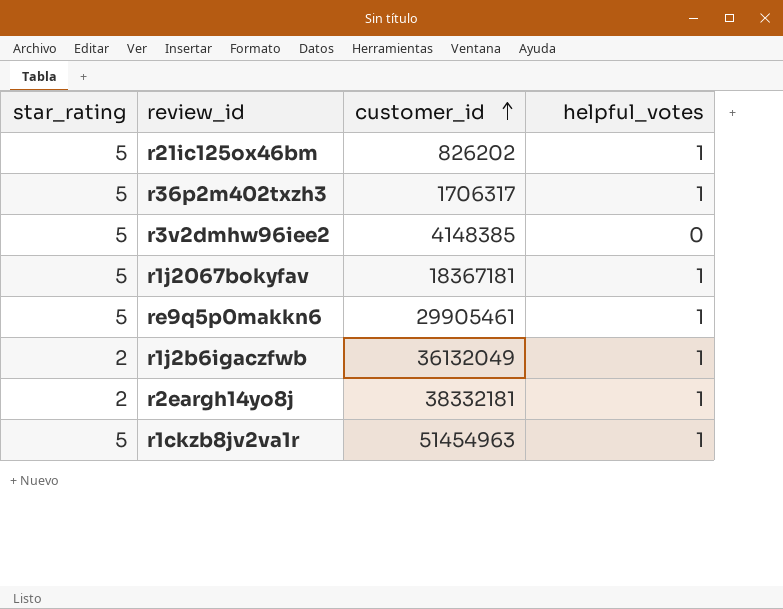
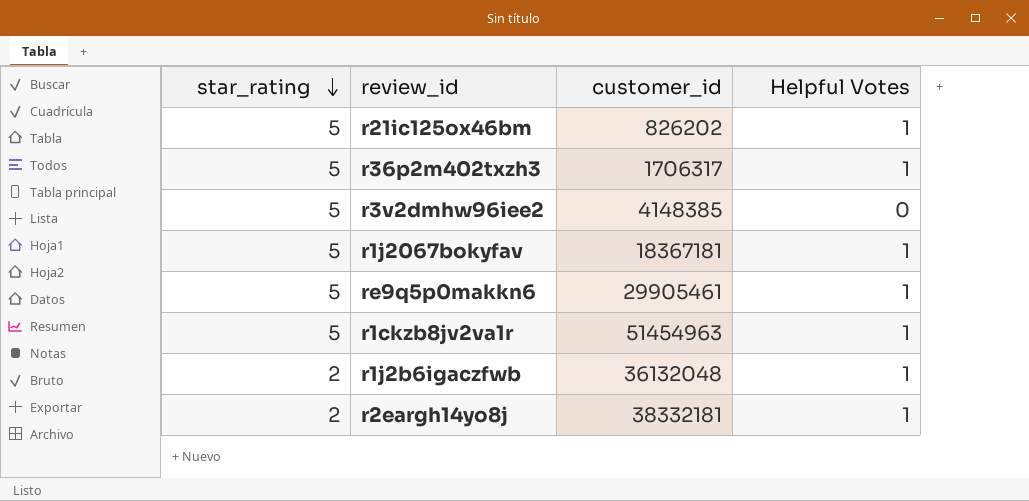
row order: customer_id ascending -> star_rating descending
column name: helpful_votes -> Helpful Votes
r1j2b6igaczfwb | customer_id: 36132049 -> 36132048

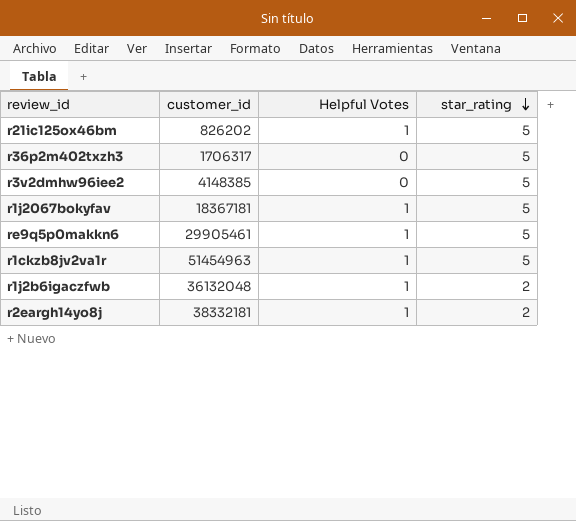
column star_rating | position: 1 -> 4
r36p2m402txzh3 | Helpful Votes: 1 -> 0

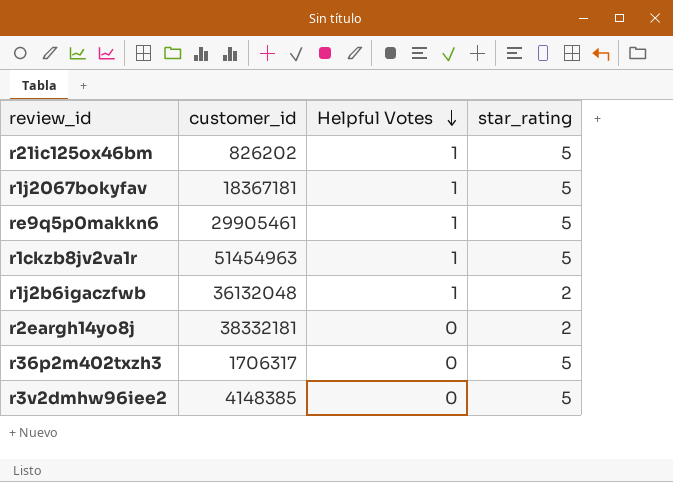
row order: star_rating descending -> Helpful Votes descending
r2eargh14yo8j | Helpful Votes: 1 -> 0

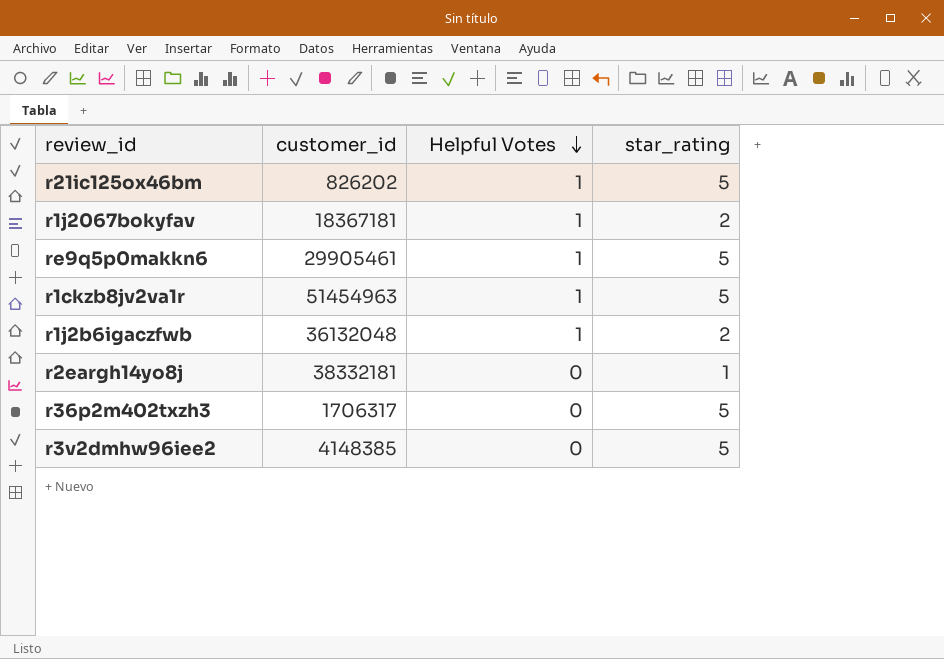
r1j2067bokyfav | star_rating: 5 -> 2
r2eargh14yo8j | star_rating: 2 -> 1

